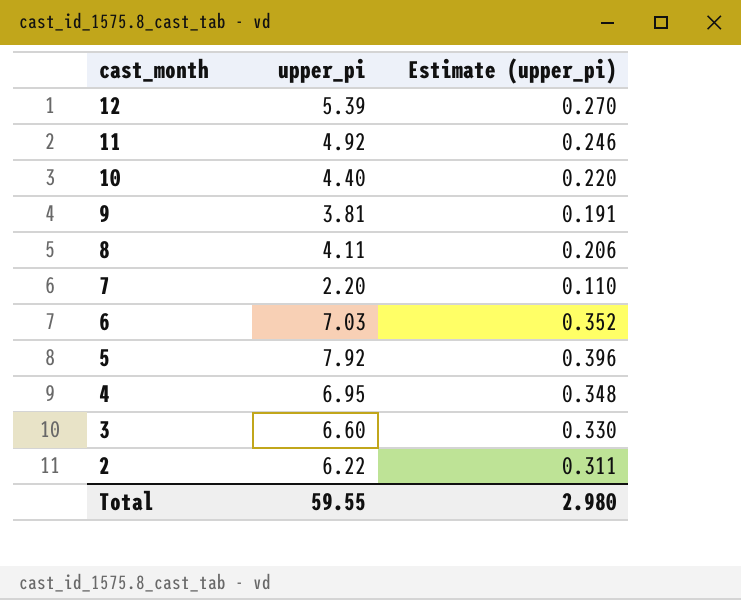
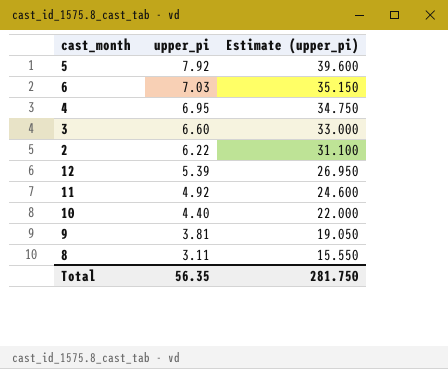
row order: cast_month descending -> upper_pi descending
column Estimate (upper_pi) | formula: [upper_pi] * 0.05 -> [upper_pi] * 5
row 7: 2.20 | 0.110 -> none
8 | upper_pi: 4.11 -> 3.11
Total | upper_pi: 59.55 -> 56.35
Total | Estimate (upper_pi): 2.980 -> 281.750

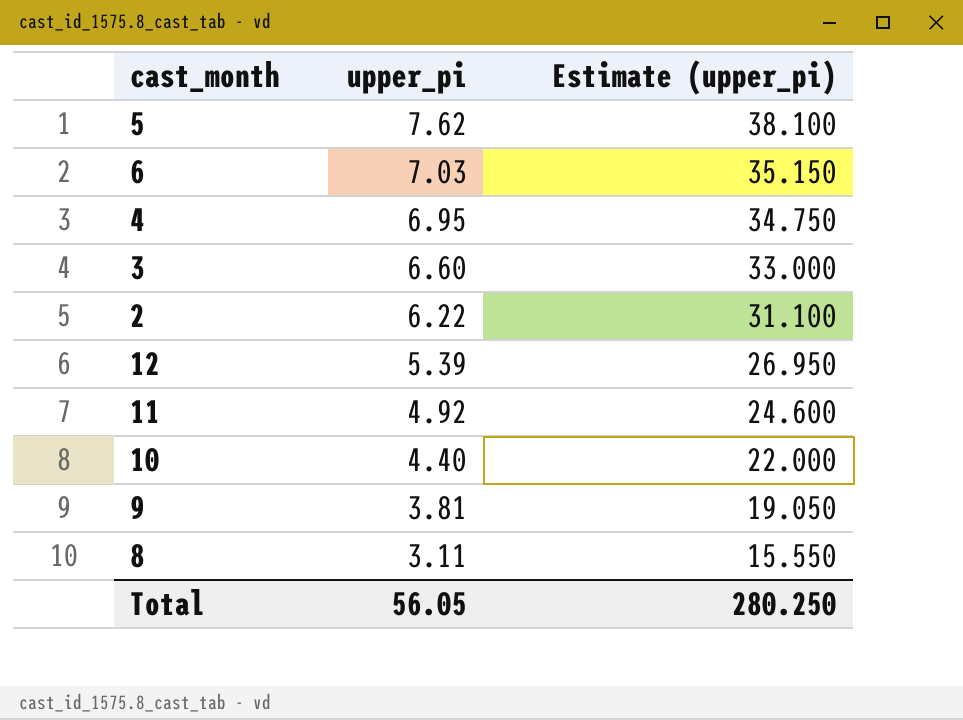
5 | upper_pi: 7.92 -> 7.62
5 | Estimate (upper_pi): 39.600 -> 38.100
Total | upper_pi: 56.35 -> 56.05
Total | Estimate (upper_pi): 281.750 -> 280.250

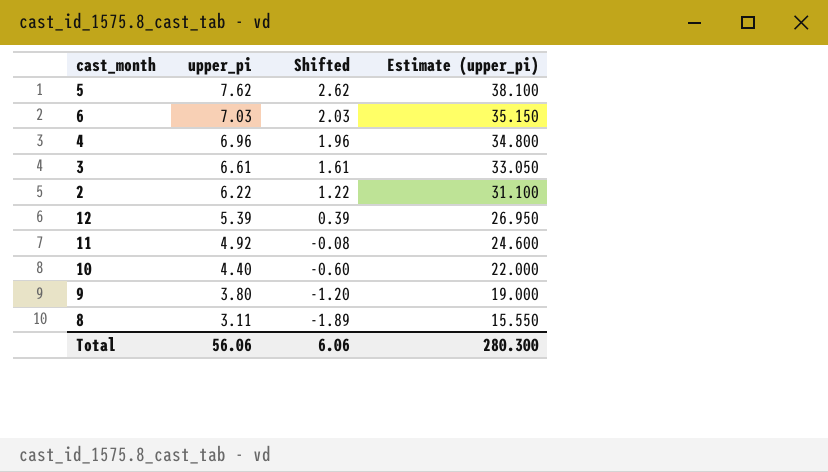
column Shifted | formula: none -> [upper_pi] - 5
4 | upper_pi: 6.95 -> 6.96
4 | Estimate (upper_pi): 34.750 -> 34.800
3 | upper_pi: 6.60 -> 6.61
3 | Estimate (upper_pi): 33.000 -> 33.050
9 | upper_pi: 3.81 -> 3.80
9 | Estimate (upper_pi): 19.050 -> 19.000
Total | upper_pi: 56.05 -> 56.06
Total | Estimate (upper_pi): 280.250 -> 280.300

